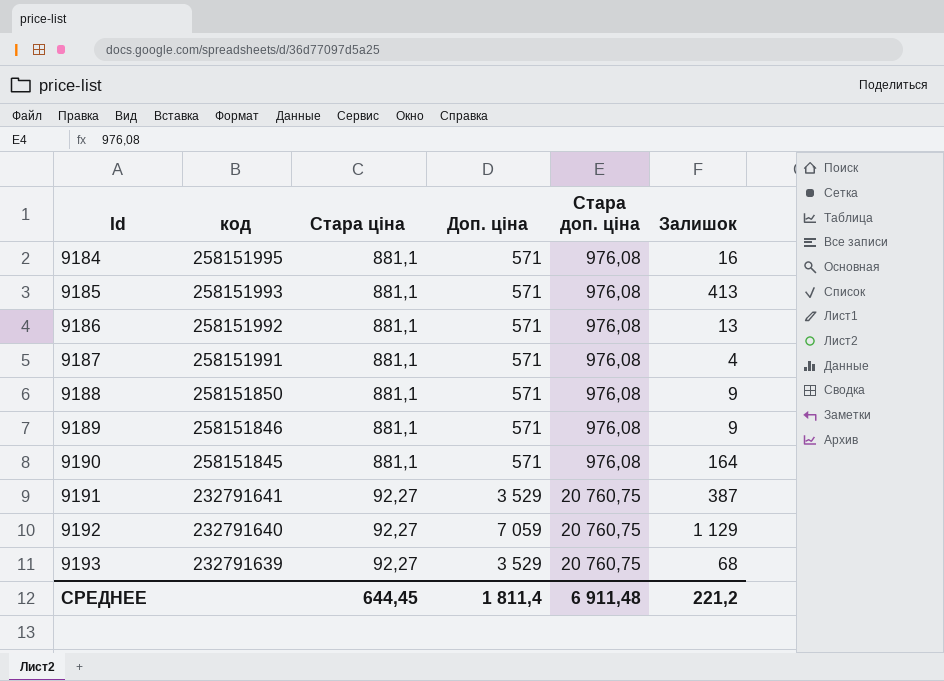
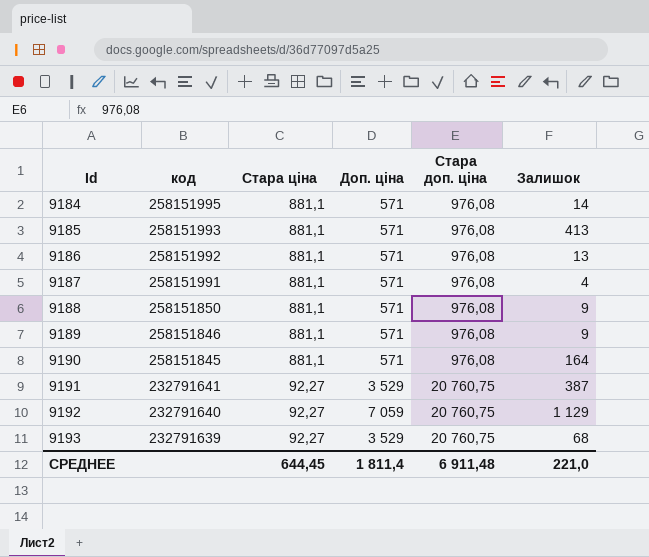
9184 | Залишок: 16 -> 14
СРЕДНЕЕ | Залишок: 221,2 -> 221,0

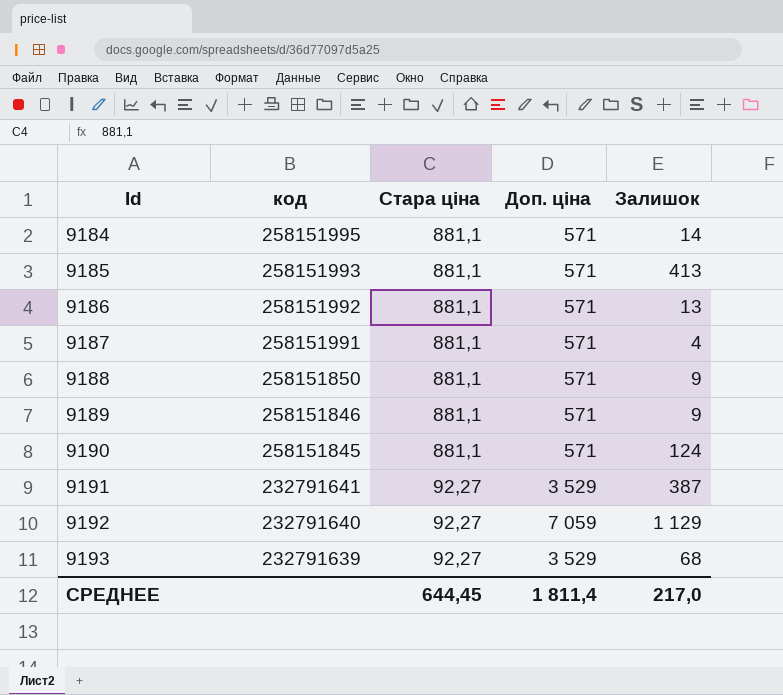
column Стара доп. ціна | position: 5 -> none
9190 | Залишок: 164 -> 124
СРЕДНЕЕ | Залишок: 221,0 -> 217,0

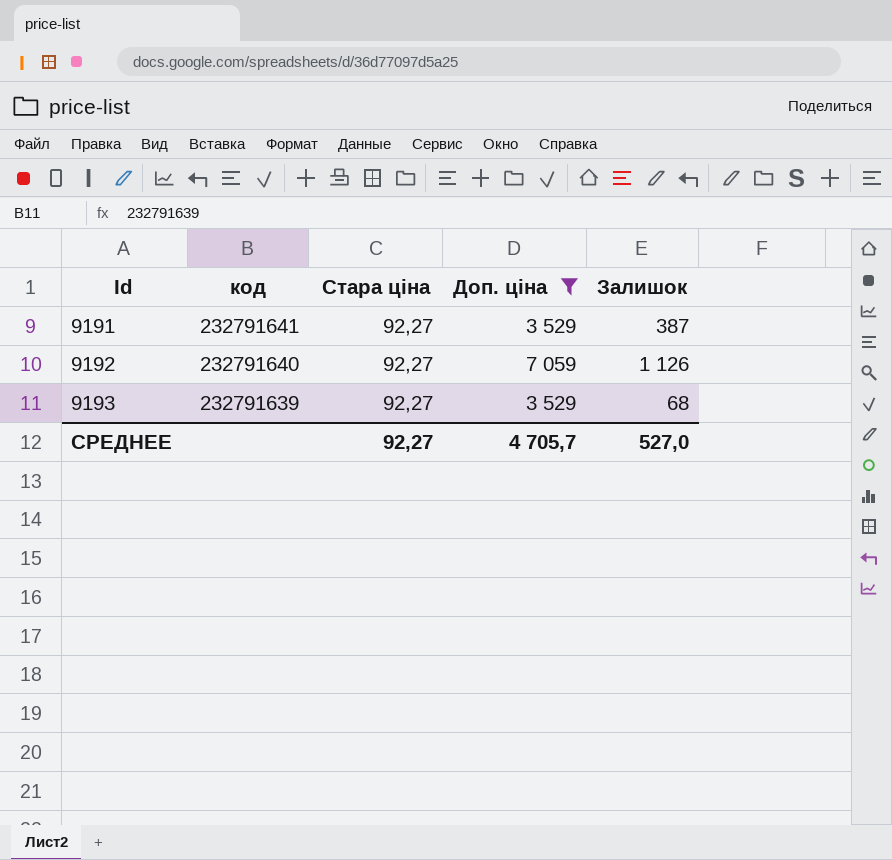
filter: none -> Доп. ціна != 571
9192 | Залишок: 1 129 -> 1 126
СРЕДНЕЕ | Стара ціна: 644,45 -> 92,27
СРЕДНЕЕ | Доп. ціна: 1 811,4 -> 4 705,7
СРЕДНЕЕ | Залишок: 217,0 -> 527,0

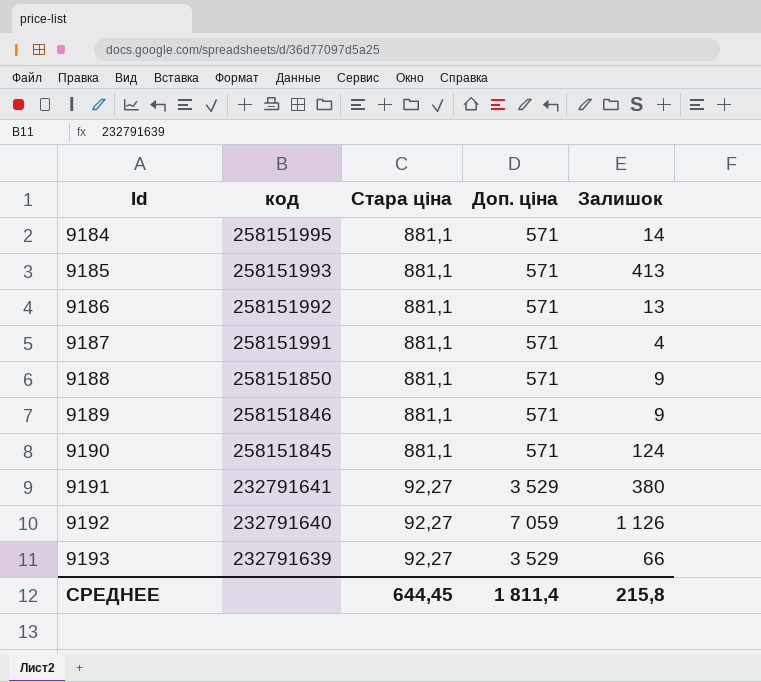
filter: Доп. ціна != 571 -> none
9191 | Залишок: 387 -> 380
9193 | Залишок: 68 -> 66
СРЕДНЕЕ | Стара ціна: 92,27 -> 644,45
СРЕДНЕЕ | Доп. ціна: 4 705,7 -> 1 811,4
СРЕДНЕЕ | Залишок: 527,0 -> 215,8

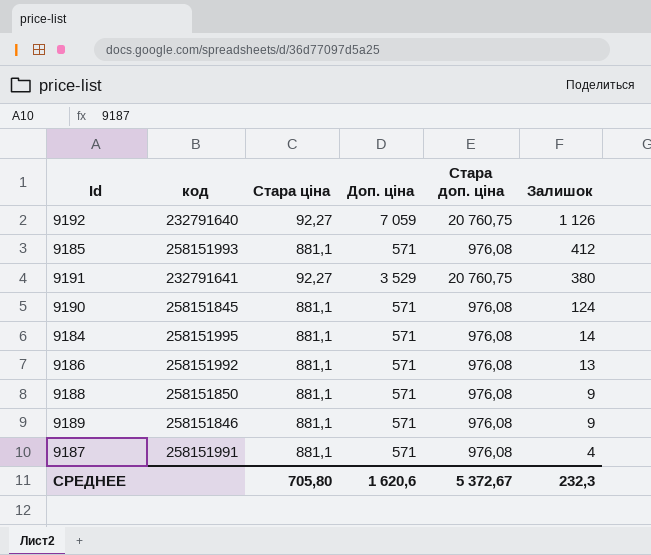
row order: Id ascending -> Залишок descending
column Стара доп. ціна | position: none -> 5
row 9193: 232791639 | 92,27 | 3 529 | 66 -> none
9185 | Залишок: 413 -> 412
СРЕДНЕЕ | Стара ціна: 644,45 -> 705,80
СРЕДНЕЕ | Доп. ціна: 1 811,4 -> 1 620,6
СРЕДНЕЕ | Залишок: 215,8 -> 232,3

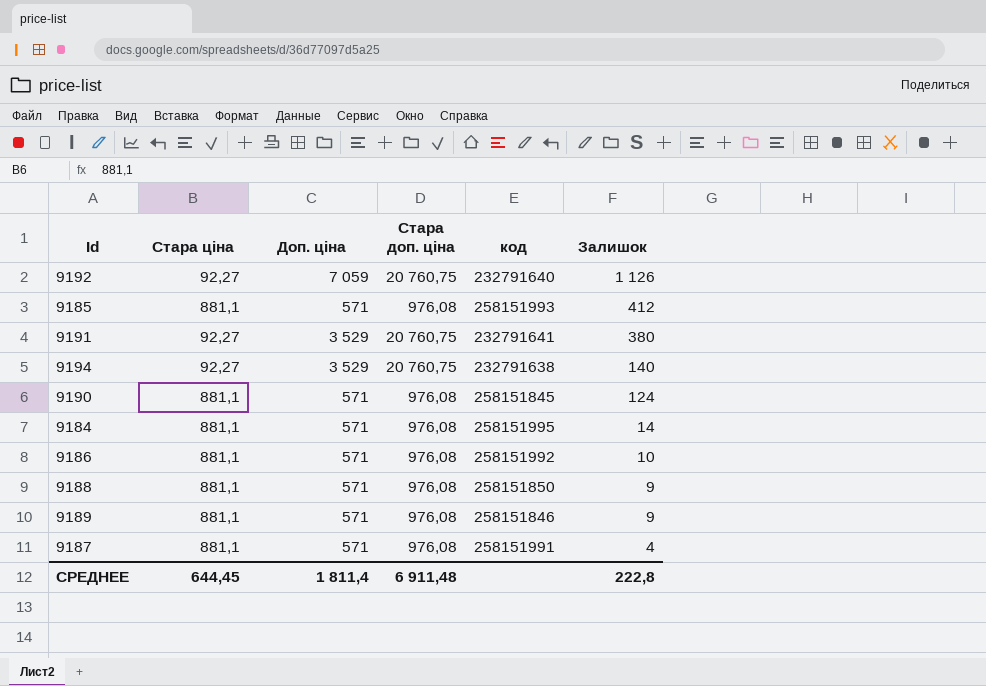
column код | position: 2 -> 5
row 9194: none -> 92,27 | 3 529 | 20 760,75 | 232791638 | 140
9186 | Залишок: 13 -> 10
СРЕДНЕЕ | Стара ціна: 705,80 -> 644,45
СРЕДНЕЕ | Доп. ціна: 1 620,6 -> 1 811,4
СРЕДНЕЕ | Стара доп. ціна: 5 372,67 -> 6 911,48
СРЕДНЕЕ | Залишок: 232,3 -> 222,8

